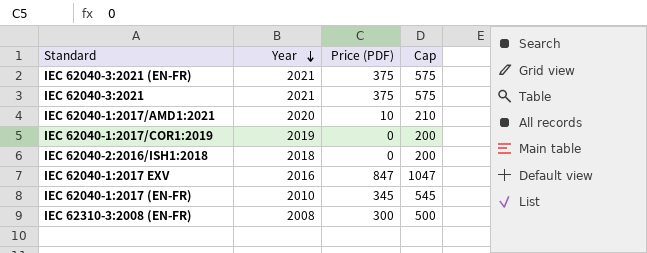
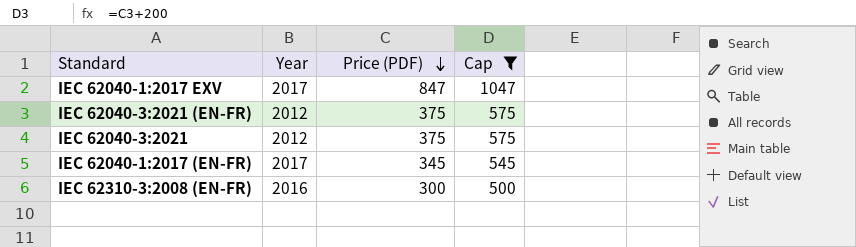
filter: none -> Cap >= 500
row order: Year descending -> Price (PDF) descending
IEC 62040-1:2017 EXV | Year: 2016 -> 2017
IEC 62040-3:2021 (EN-FR) | Year: 2021 -> 2012
IEC 62040-3:2021 | Year: 2021 -> 2012
IEC 62040-1:2017 (EN-FR) | Year: 2010 -> 2017
IEC 62310-3:2008 (EN-FR) | Year: 2008 -> 2016

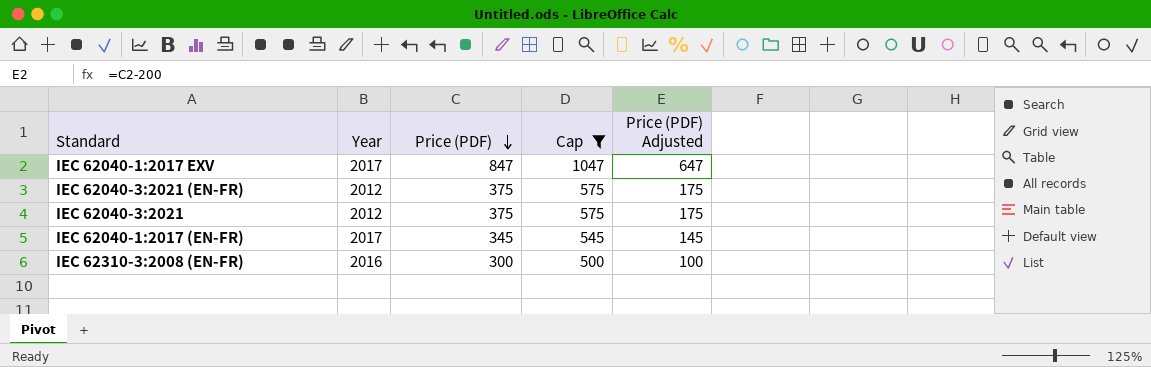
column Price (PDF) Adjusted | formula: none -> [Price (PDF)] - 200

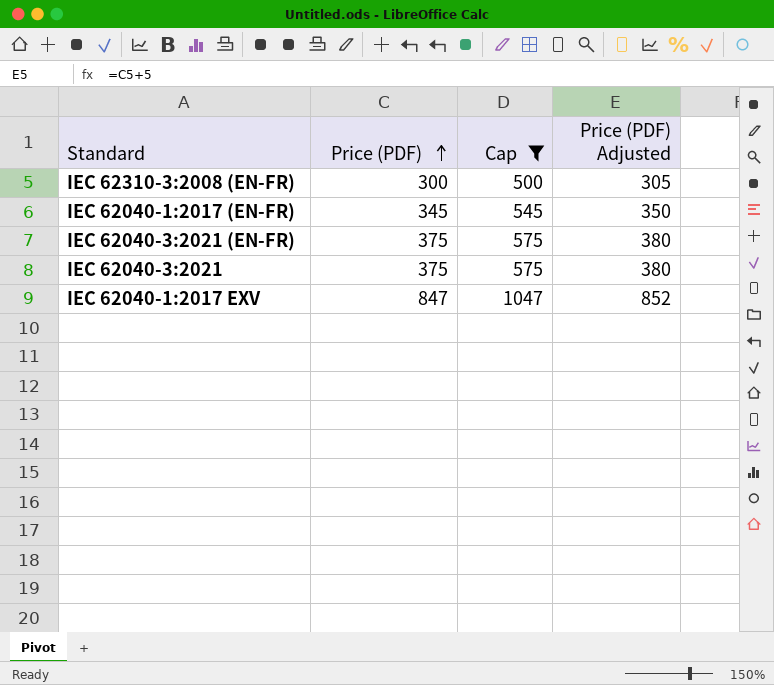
row order: Price (PDF) descending -> Price (PDF) ascending
column Year | position: 2 -> none
column Price (PDF) Adjusted | formula: [Price (PDF)] - 200 -> [Price (PDF)] + 5

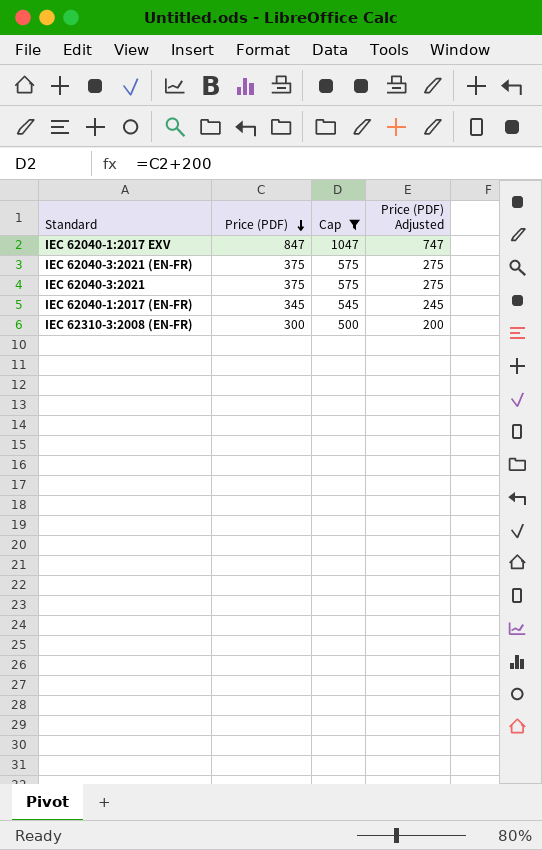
row order: Price (PDF) ascending -> Price (PDF) descending
column Price (PDF) Adjusted | formula: [Price (PDF)] + 5 -> [Price (PDF)] - 100

